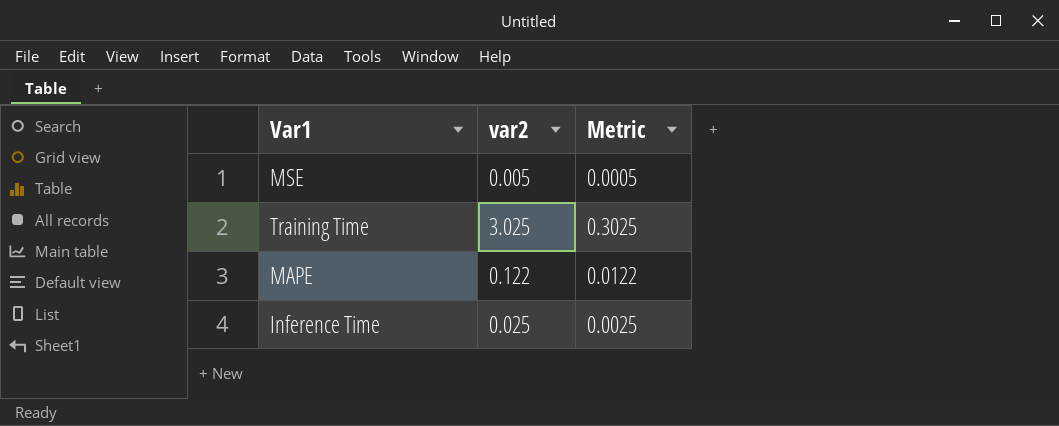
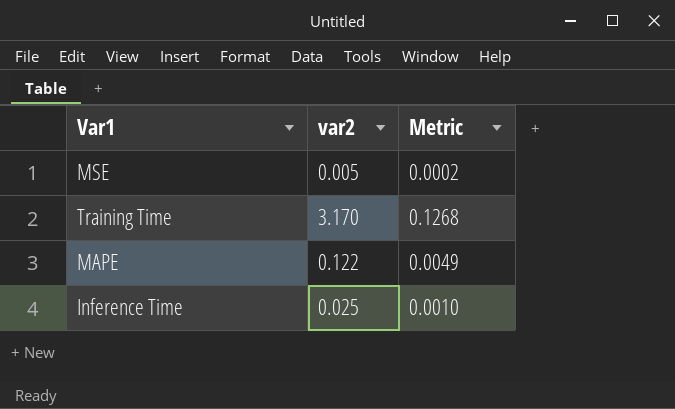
column Metric | formula: [var2] * 0.1 -> [var2] * 0.04
Training Time | var2: 3.025 -> 3.170

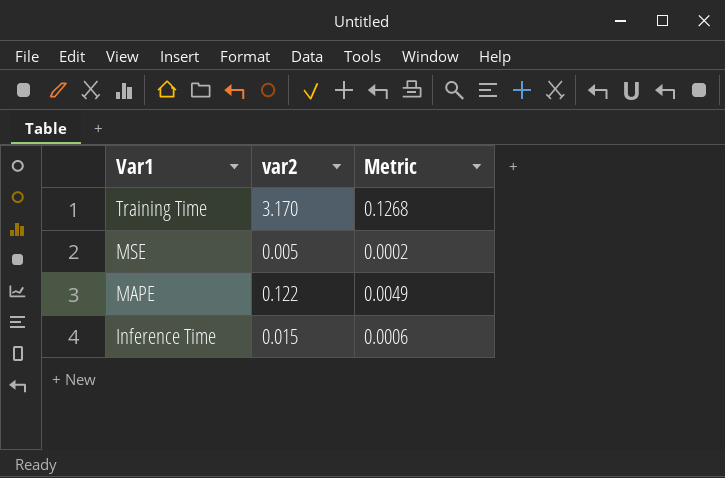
row order: none -> Var1 descending
Inference Time | var2: 0.025 -> 0.015
Inference Time | Metric: 0.0010 -> 0.0006

